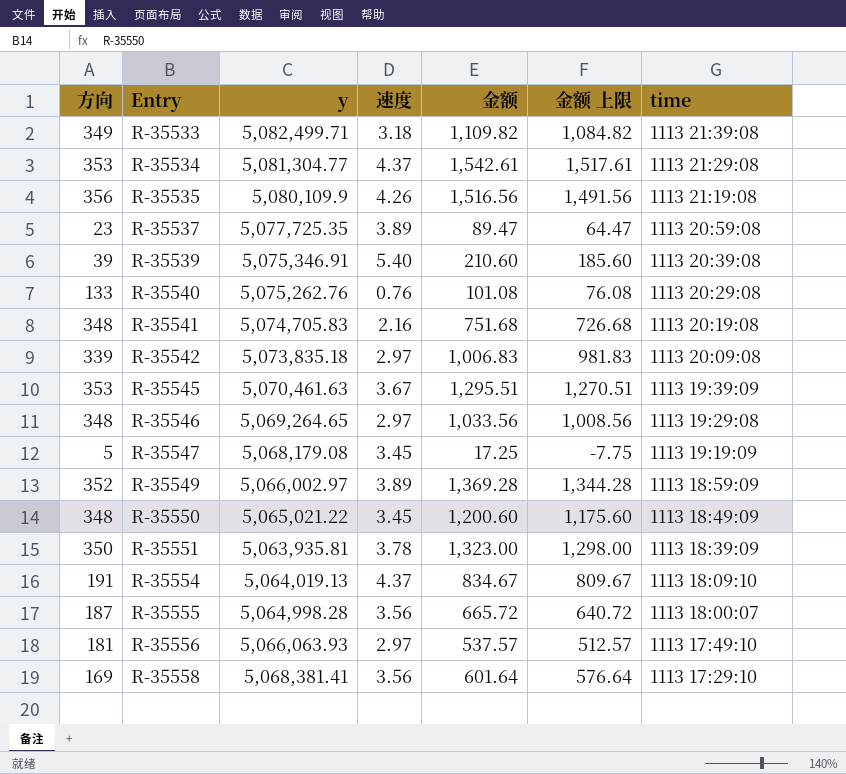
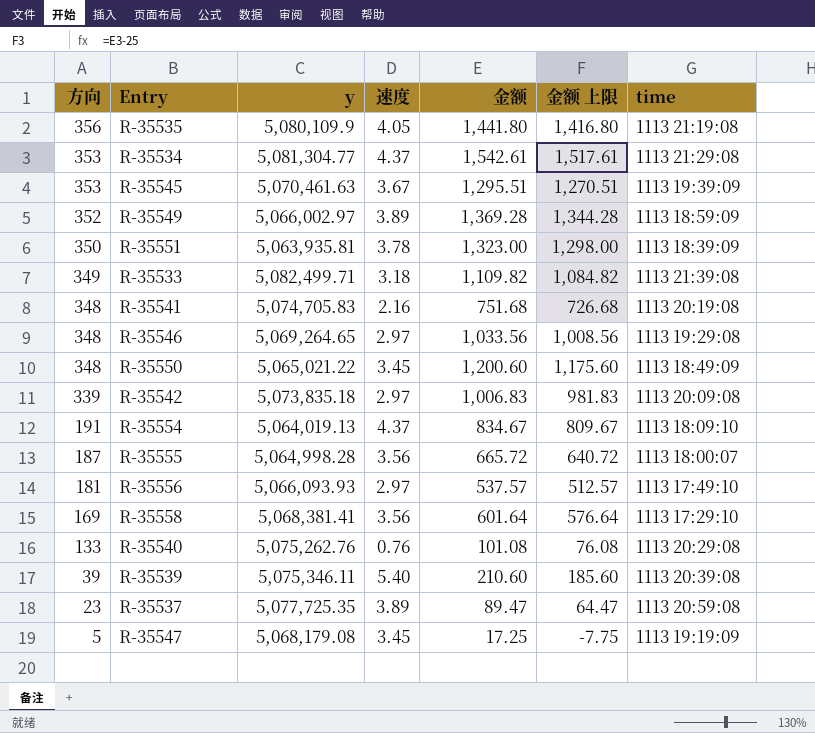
row order: Entry ascending -> 方向 descending
R-35535 | 速度: 4.26 -> 4.05
R-35535 | 金额: 1,516.56 -> 1,441.80
R-35535 | 金额 上限: 1,491.56 -> 1,416.80
R-35556 | y: 5,066,063.93 -> 5,066,093.93
R-35539 | y: 5,075,346.91 -> 5,075,346.11

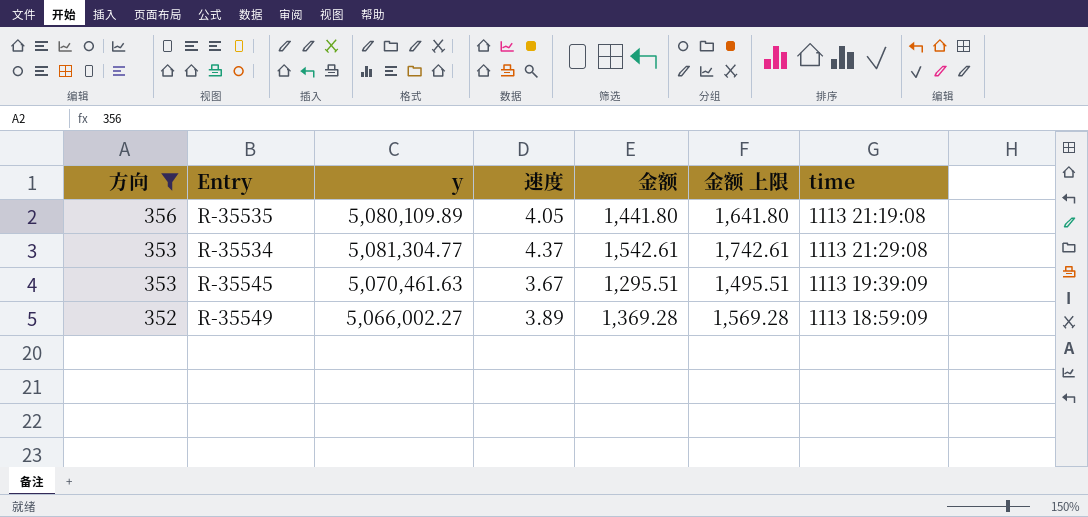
filter: none -> 方向 >= 352
column 金额 上限 | formula: [金额] - 25 -> [金额] + 200
R-35535 | y: 5,080,109.9 -> 5,080,109.89
R-35549 | y: 5,066,002.97 -> 5,066,002.27

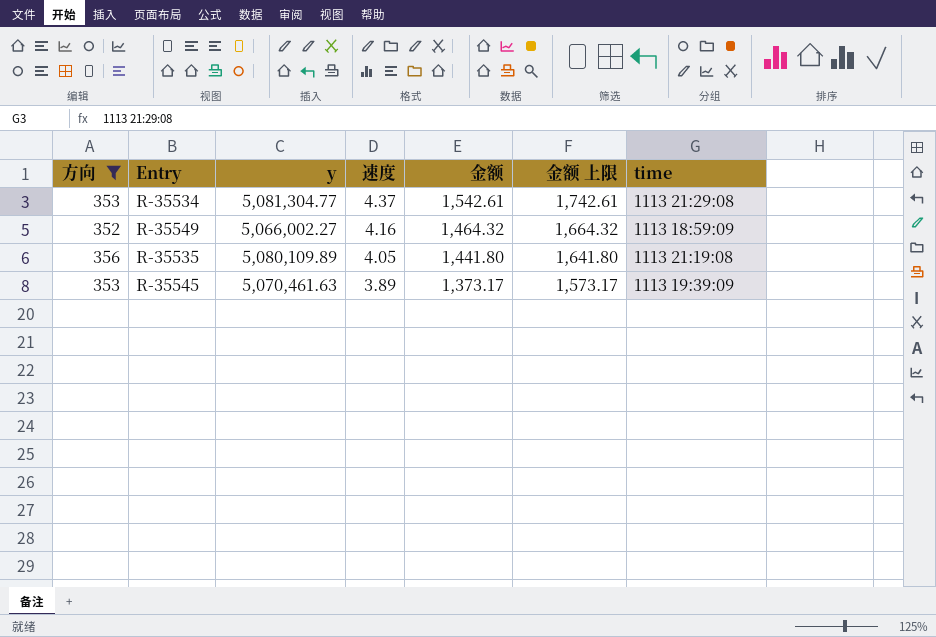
row order: 方向 descending -> 速度 descending
R-35549 | 速度: 3.89 -> 4.16
R-35549 | 金额: 1,369.28 -> 1,464.32
R-35549 | 金额 上限: 1,569.28 -> 1,664.32
R-35545 | 速度: 3.67 -> 3.89
R-35545 | 金额: 1,295.51 -> 1,373.17
R-35545 | 金额 上限: 1,495.51 -> 1,573.17

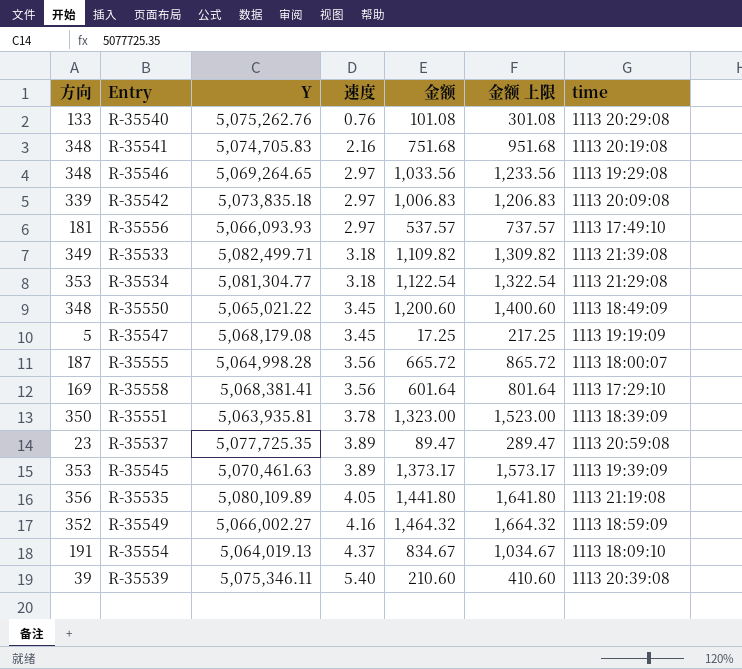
filter: 方向 >= 352 -> none
row order: 速度 descending -> 速度 ascending
column name: y -> Y
R-35534 | 速度: 4.37 -> 3.18
R-35534 | 金额: 1,542.61 -> 1,122.54
R-35534 | 金额 上限: 1,742.61 -> 1,322.54

